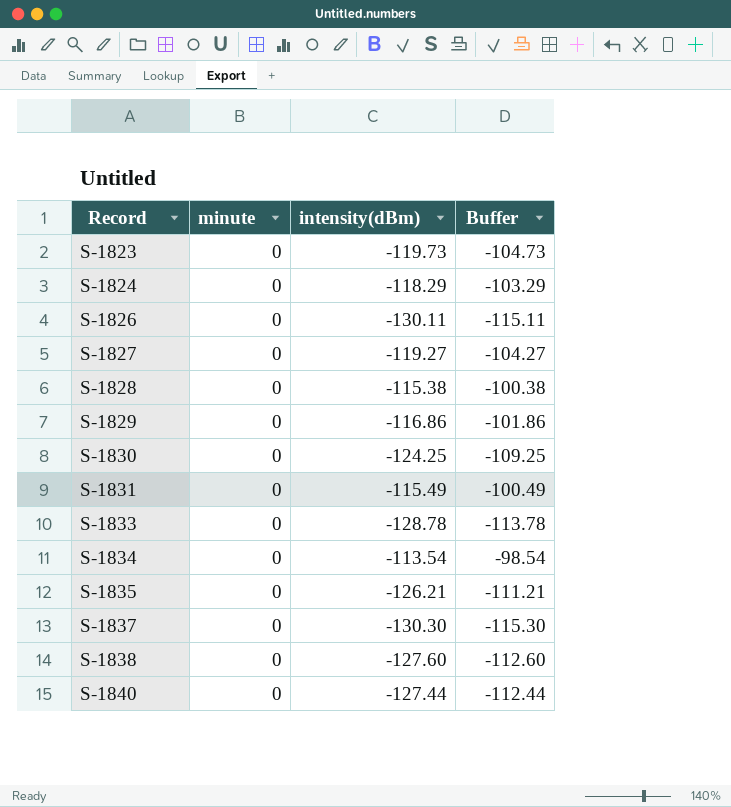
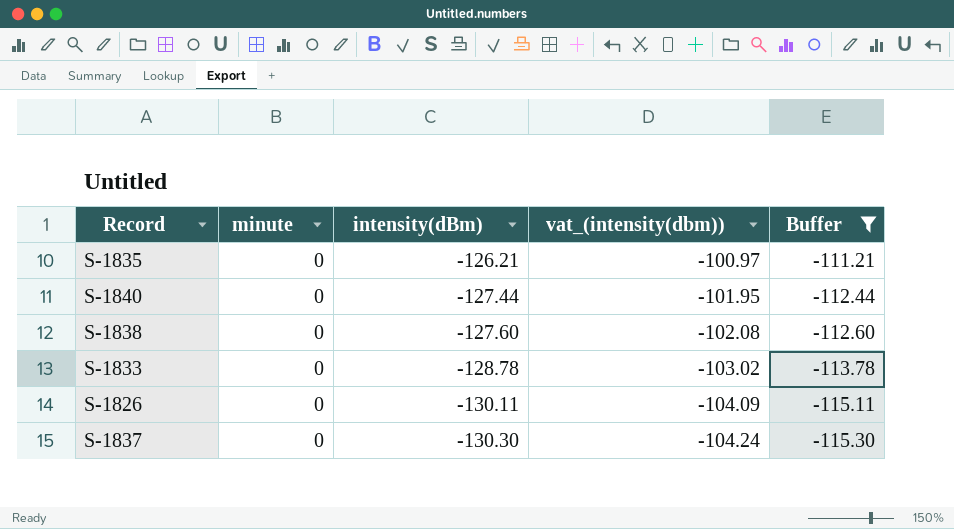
filter: none -> Buffer <= -111.21
row order: Record ascending -> intensity(dBm) descending
column vat_(intensity(dbm)) | formula: none -> [intensity(dBm)] * 0.8

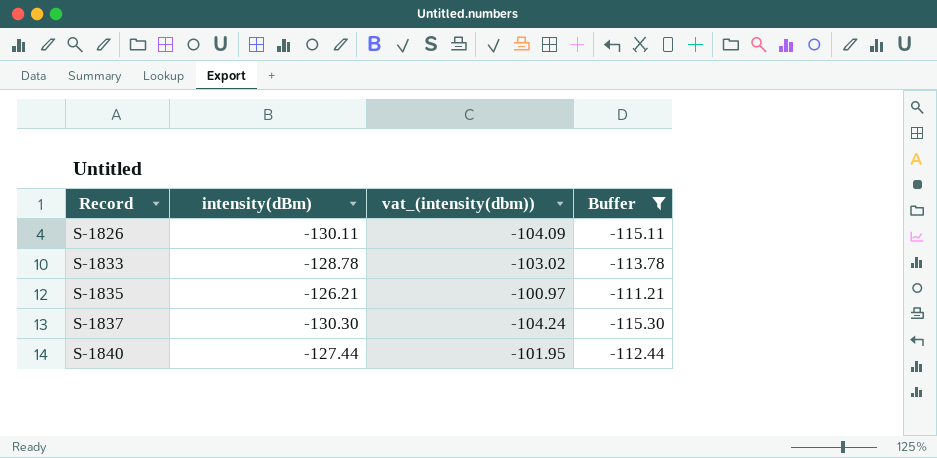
row order: intensity(dBm) descending -> Record ascending
column minute | position: 2 -> none
row S-1838: 0 | -127.60 | -102.08 | -112.60 -> none

